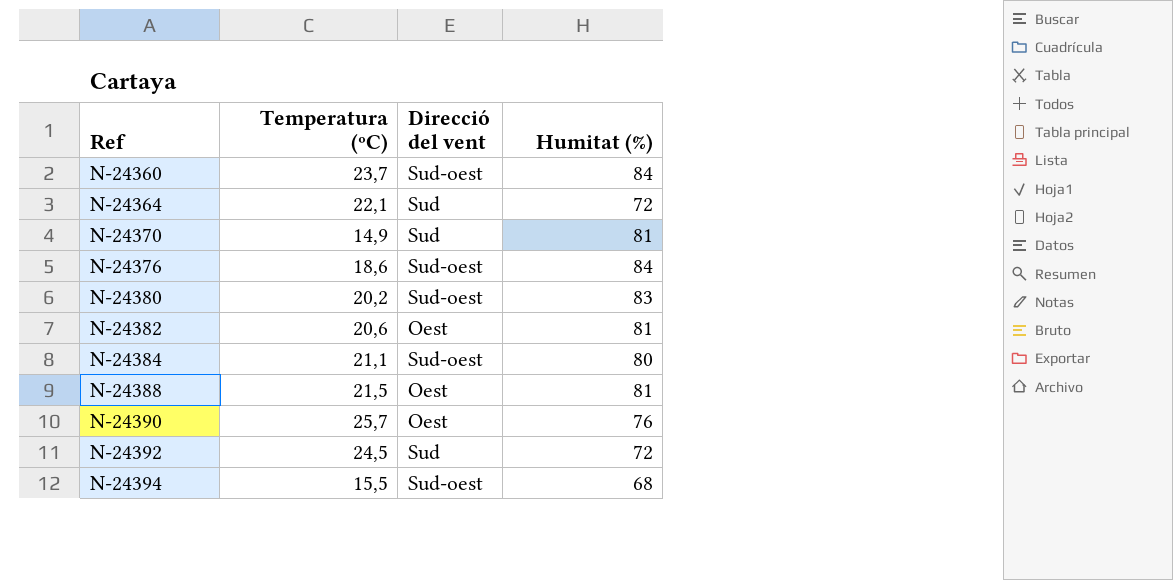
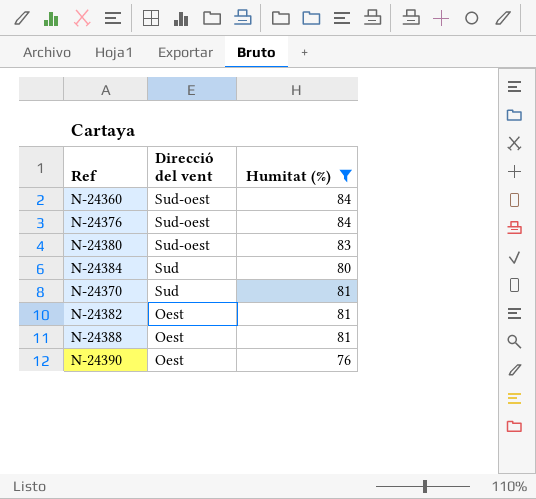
filter: none -> Humitat (%) >= 76
row order: Ref ascending -> Direcció del vent descending
column Temperatura (ºC) | position: 2 -> none
N-24384 | Direcció del vent: Sud-oest -> Sud

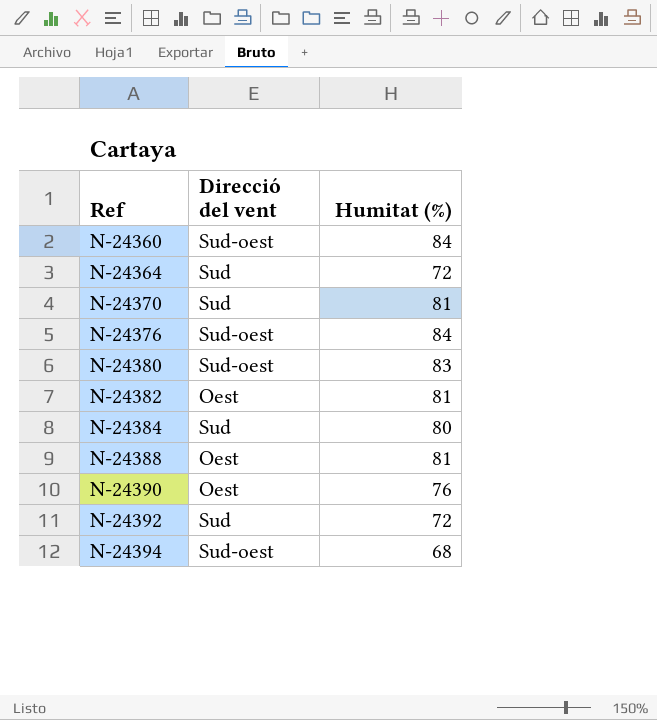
filter: Humitat (%) >= 76 -> none
row order: Direcció del vent descending -> Ref ascending

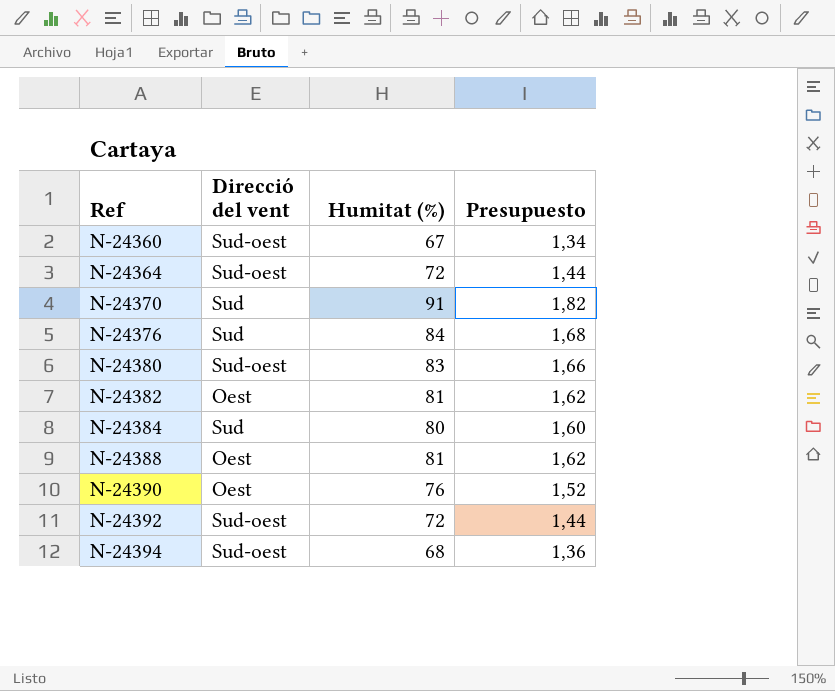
column Presupuesto | formula: none -> [Humitat (%)] * 0,02
N-24360 | Humitat (%): 84 -> 67
N-24364 | Direcció del vent: Sud -> Sud-oest
N-24370 | Humitat (%): 81 -> 91
N-24376 | Direcció del vent: Sud-oest -> Sud
N-24392 | Direcció del vent: Sud -> Sud-oest

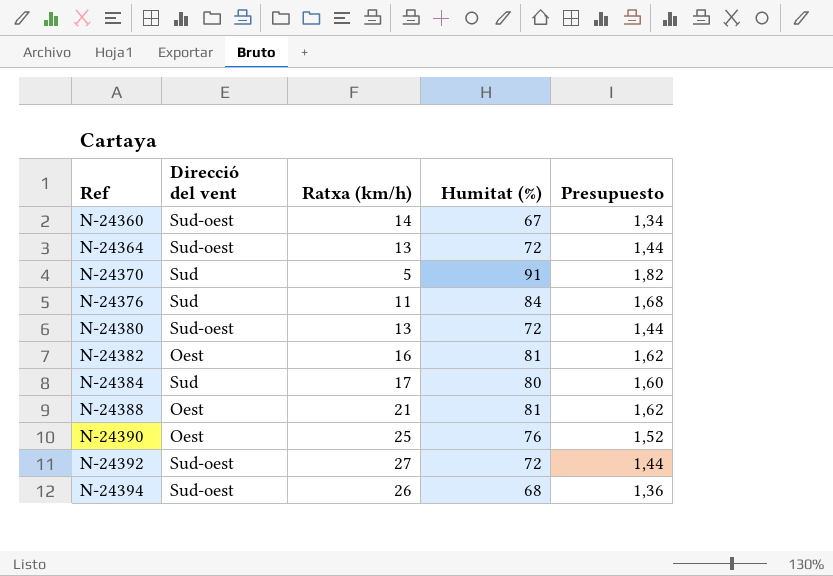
column Ratxa (km/h) | position: none -> 3
N-24380 | Humitat (%): 83 -> 72
N-24380 | Presupuesto: 1,66 -> 1,44

